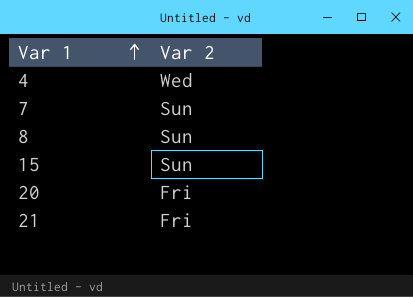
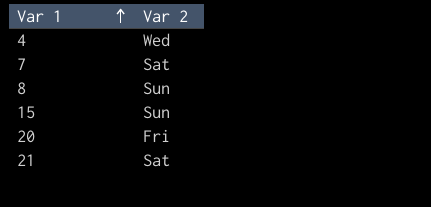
7 | Var 2: Sun -> Sat
21 | Var 2: Fri -> Sat

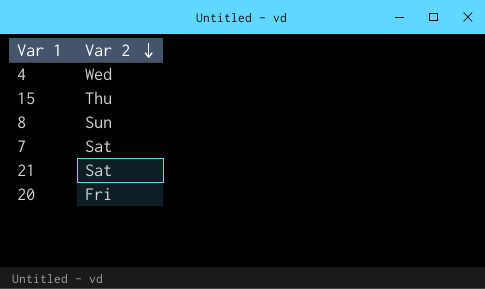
row order: Var 1 ascending -> Var 2 descending
15 | Var 2: Sun -> Thu

